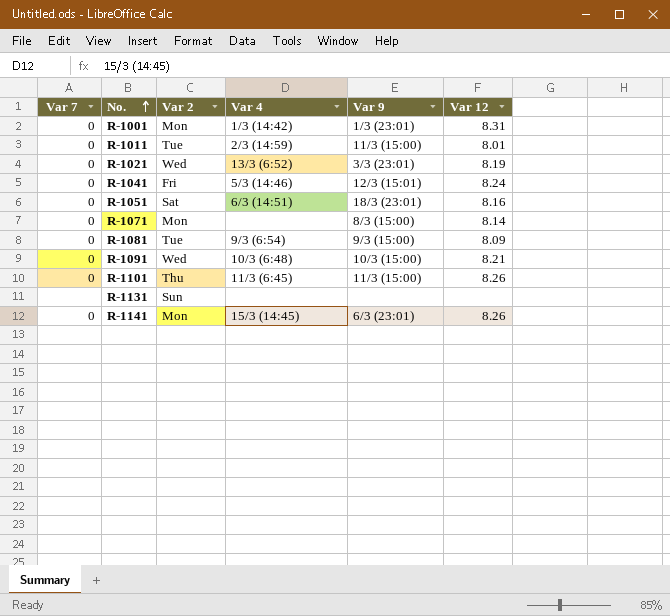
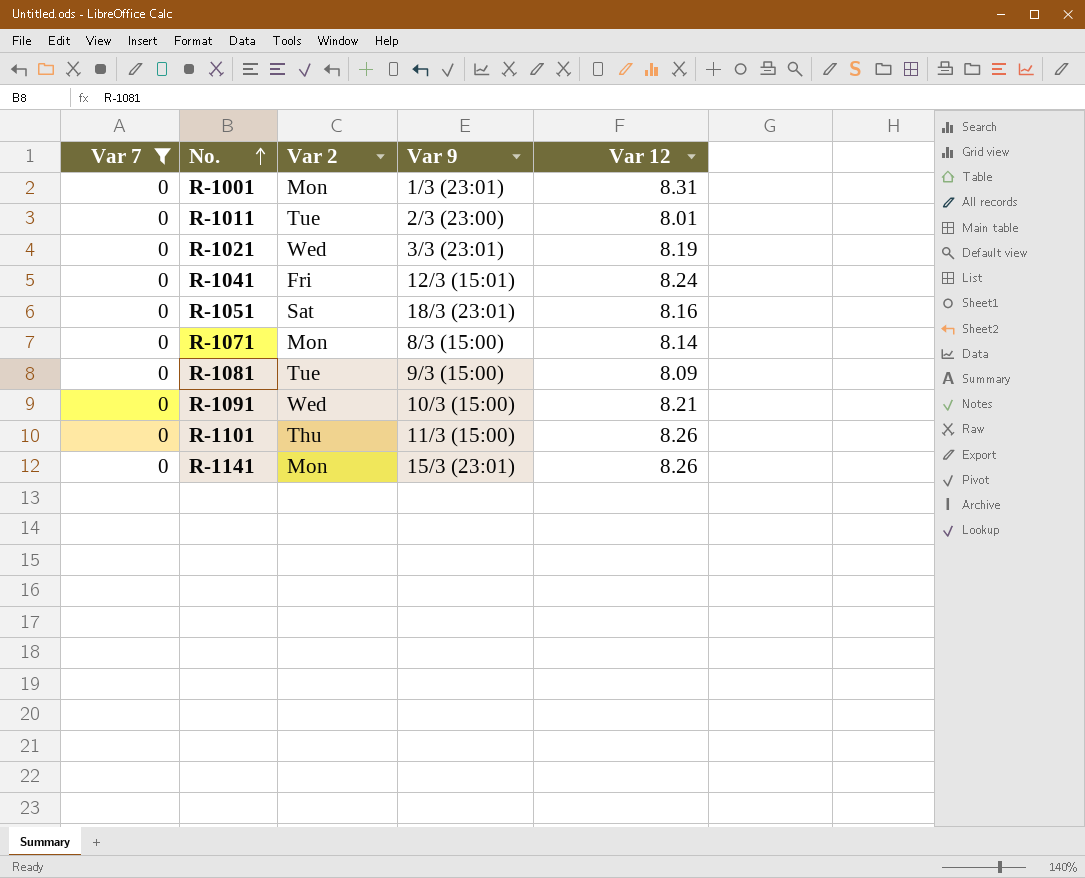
filter: none -> Var 7 = 0
column Var 4 | position: 4 -> none
R-1011 | Var 9: 11/3 (15:00) -> 2/3 (23:00)
R-1141 | Var 9: 6/3 (23:01) -> 15/3 (23:01)

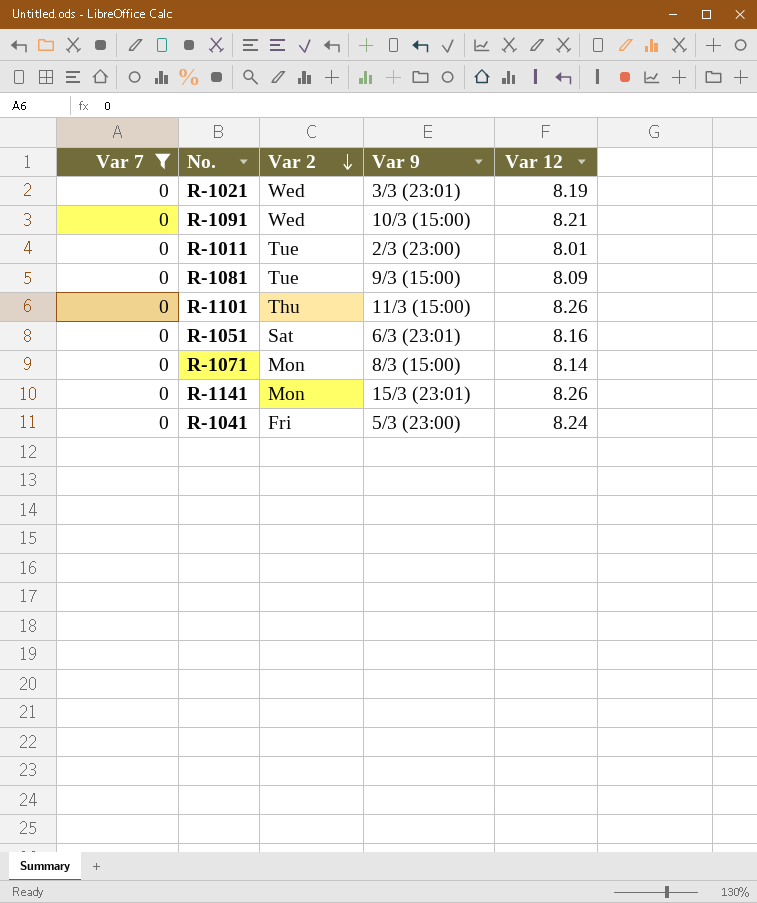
row order: No. ascending -> Var 2 descending
row R-1001: 0 | Mon | 1/3 (23:01) | 8.31 -> none
R-1051 | Var 9: 18/3 (23:01) -> 6/3 (23:01)
R-1041 | Var 9: 12/3 (15:01) -> 5/3 (23:00)

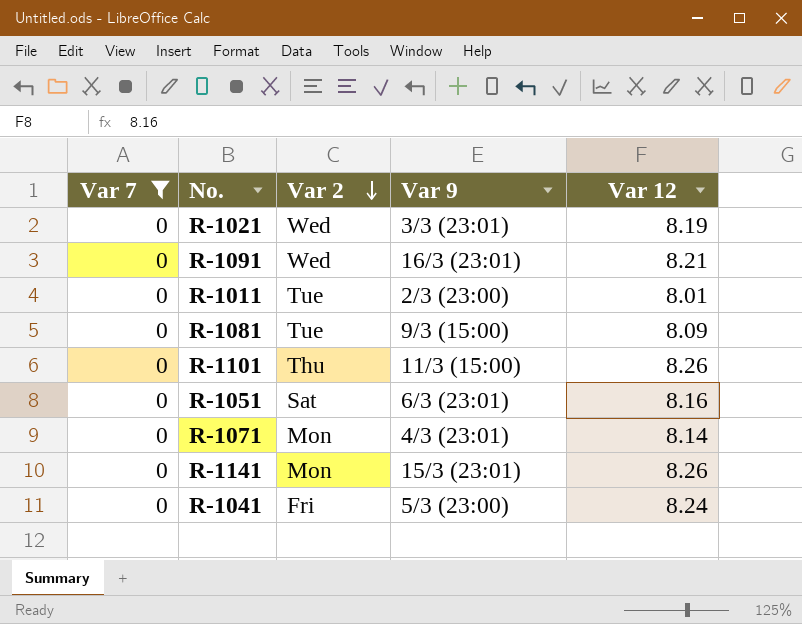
R-1091 | Var 9: 10/3 (15:00) -> 16/3 (23:01)
R-1071 | Var 9: 8/3 (15:00) -> 4/3 (23:01)

